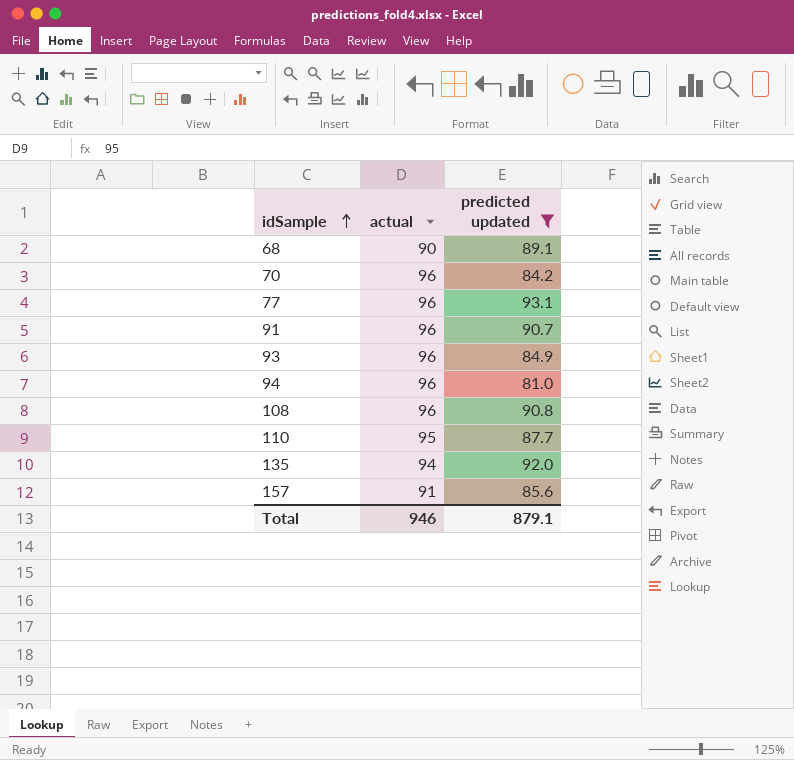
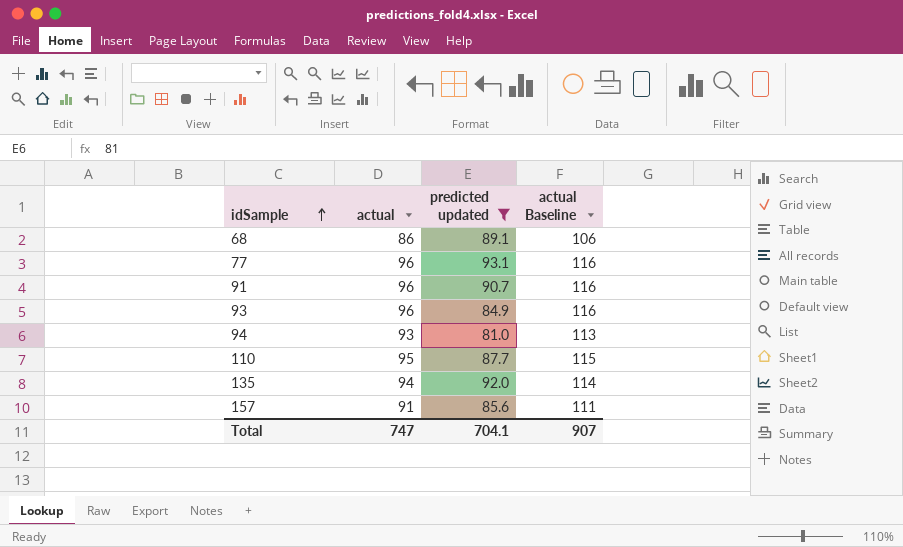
column actual Baseline | formula: none -> [actual] + 20
row 70: 96 | 84.2 -> none
row 108: 96 | 90.8 -> none
68 | actual: 90 -> 86
94 | actual: 96 -> 93
Total | actual: 946 -> 747
Total | predicted updated: 879.1 -> 704.1

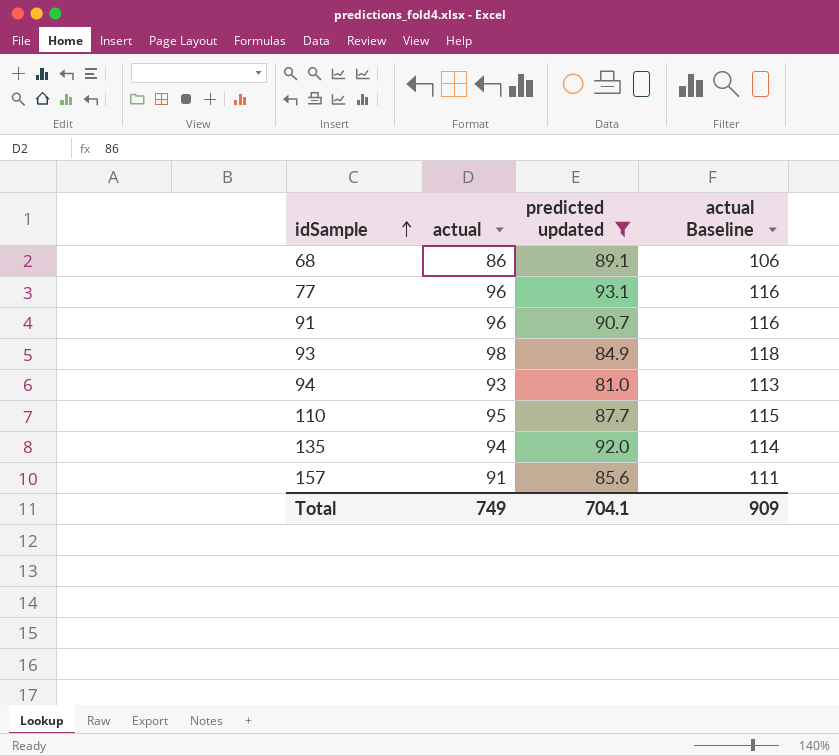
93 | actual: 96 -> 98
93 | actual Baseline: 116 -> 118
Total | actual: 747 -> 749
Total | actual Baseline: 907 -> 909

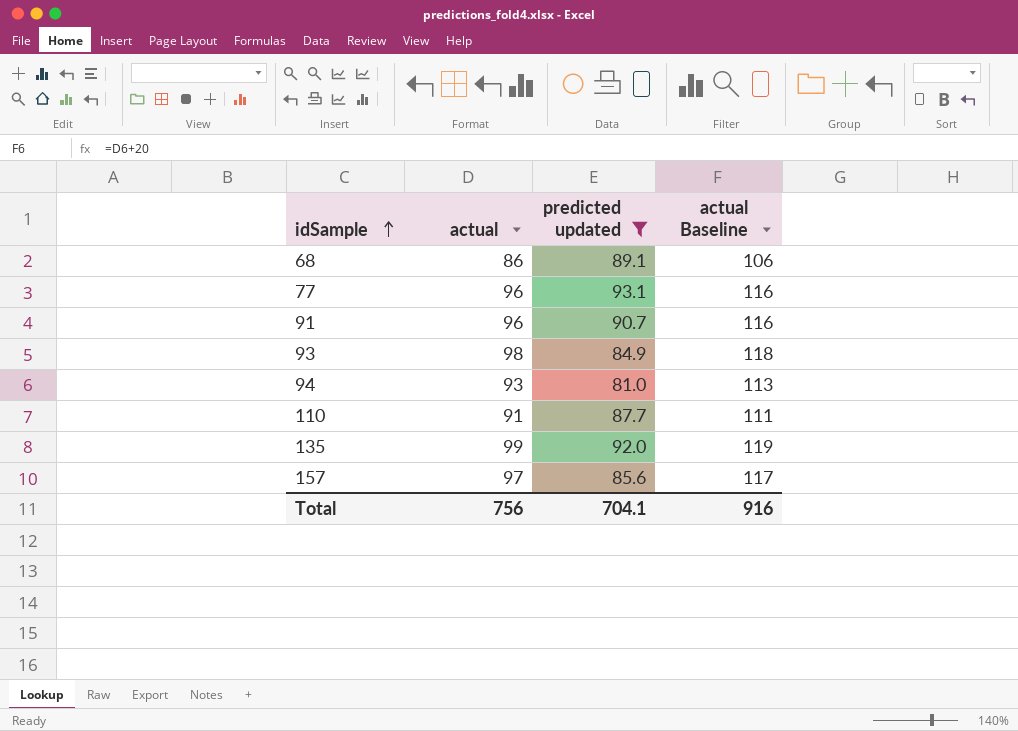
110 | actual: 95 -> 91
110 | actual Baseline: 115 -> 111
135 | actual: 94 -> 99
135 | actual Baseline: 114 -> 119
157 | actual: 91 -> 97
157 | actual Baseline: 111 -> 117
Total | actual: 749 -> 756
Total | actual Baseline: 909 -> 916

